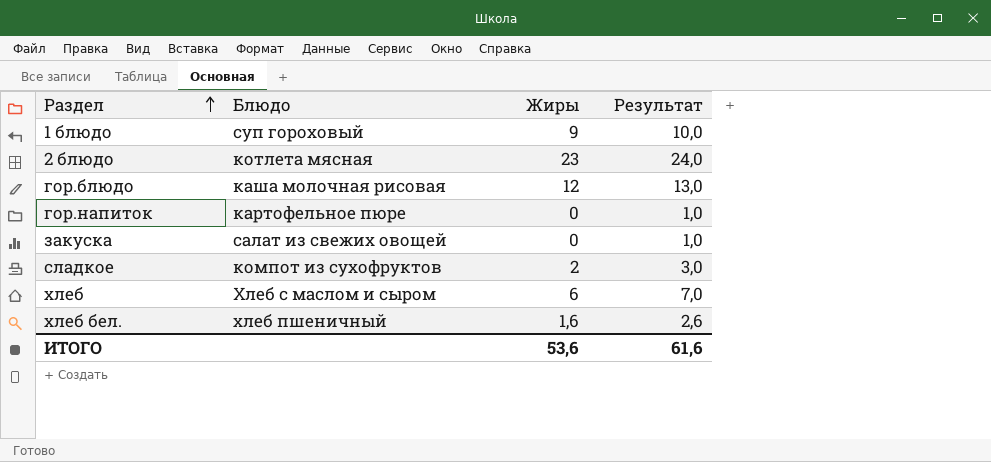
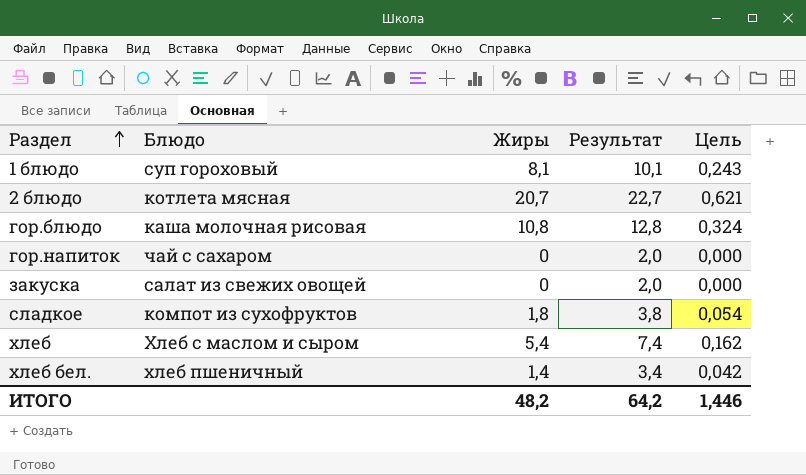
column Результат | formula: [Жиры] + 1 -> [Жиры] + 2
column Цель | formula: none -> [Жиры] * 0,03
1 блюдо | Жиры: 9 -> 8,1
2 блюдо | Жиры: 23 -> 20,7
гор.блюдо | Жиры: 12 -> 10,8
гор.напиток | Блюдо: картофельное пюре -> чай с сахаром
сладкое | Жиры: 2 -> 1,8
хлеб | Жиры: 6 -> 5,4
хлеб бел. | Жиры: 1,6 -> 1,4
ИТОГО | Жиры: 53,6 -> 48,2
ИТОГО | Результат: 61,6 -> 64,2

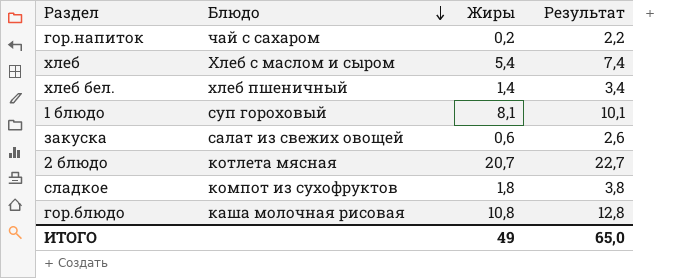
row order: Раздел ascending -> Блюдо descending
column Цель | formula: [Жиры] * 0,03 -> none
гор.напиток | Жиры: 0 -> 0,2
гор.напиток | Результат: 2,0 -> 2,2
закуска | Жиры: 0 -> 0,6
закуска | Результат: 2,0 -> 2,6
ИТОГО | Жиры: 48,2 -> 49
ИТОГО | Результат: 64,2 -> 65,0

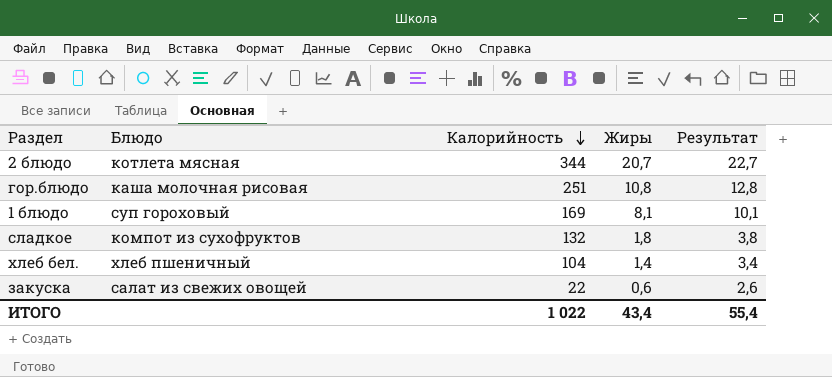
row order: Блюдо descending -> Калорийность descending
column Калорийность | position: none -> 3
row гор.напиток: чай с сахаром | 0,2 | 2,2 -> none
row хлеб: Хлеб с маслом и сыром | 5,4 | 7,4 -> none
ИТОГО | Жиры: 49 -> 43,4
ИТОГО | Результат: 65,0 -> 55,4

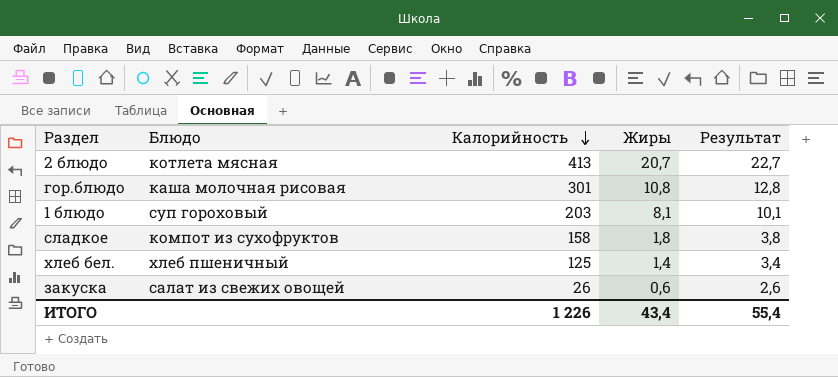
2 блюдо | Калорийность: 344 -> 413
гор.блюдо | Калорийность: 251 -> 301
1 блюдо | Калорийность: 169 -> 203
сладкое | Калорийность: 132 -> 158
хлеб бел. | Калорийность: 104 -> 125
закуска | Калорийность: 22 -> 26
ИТОГО | Калорийность: 1 022 -> 1 226

